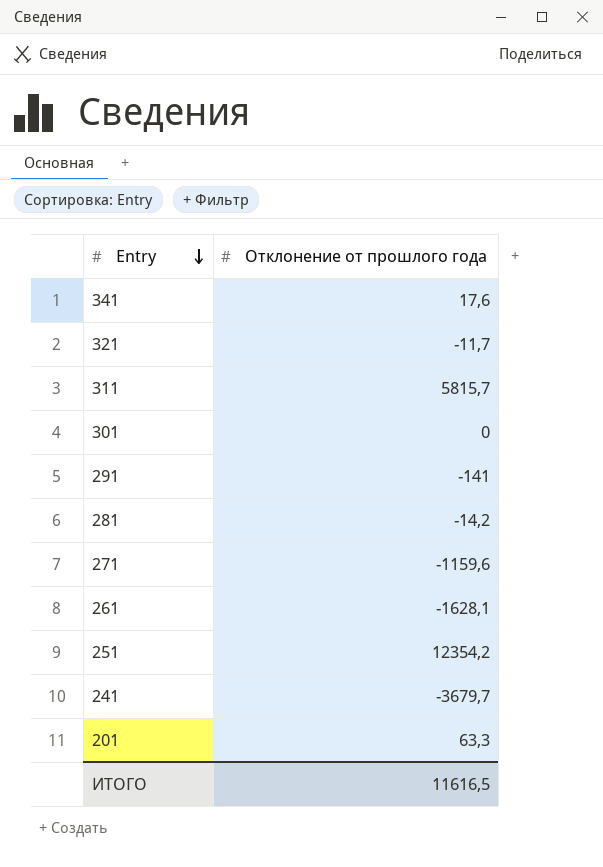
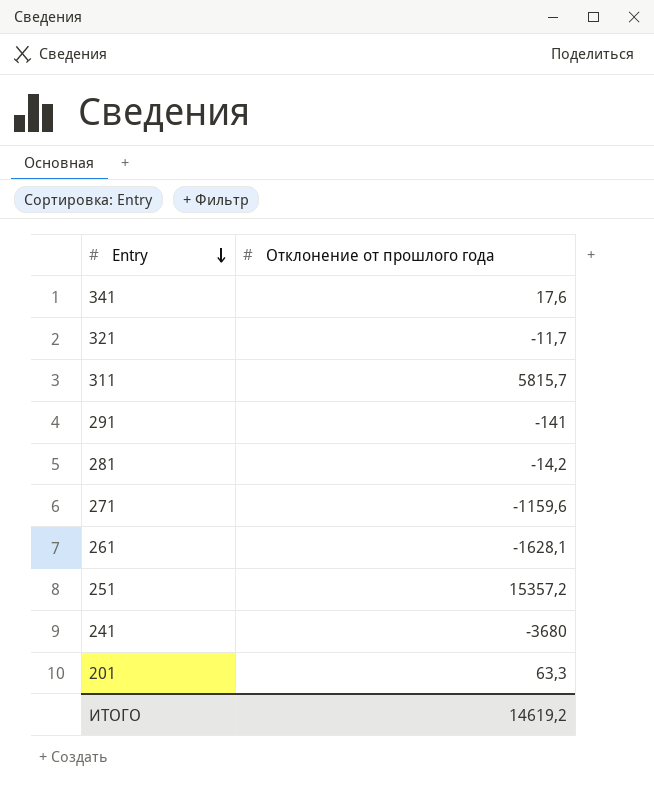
row 301: 0 -> none
251 | Отклонение от прошлого года: 12354,2 -> 15357,2
241 | Отклонение от прошлого года: -3679,7 -> -3680
ИТОГО | Отклонение от прошлого года: 11616,5 -> 14619,2

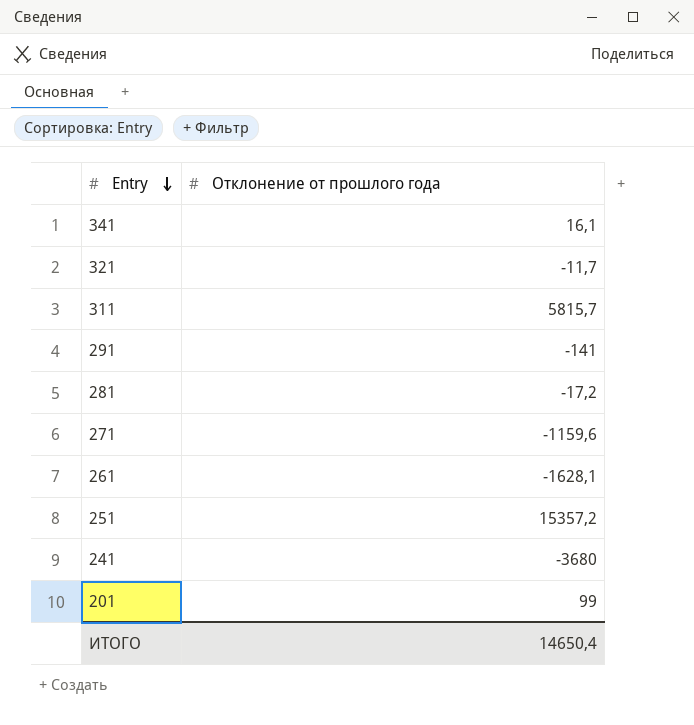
341 | Отклонение от прошлого года: 17,6 -> 16,1
281 | Отклонение от прошлого года: -14,2 -> -17,2
201 | Отклонение от прошлого года: 63,3 -> 99
ИТОГО | Отклонение от прошлого года: 14619,2 -> 14650,4

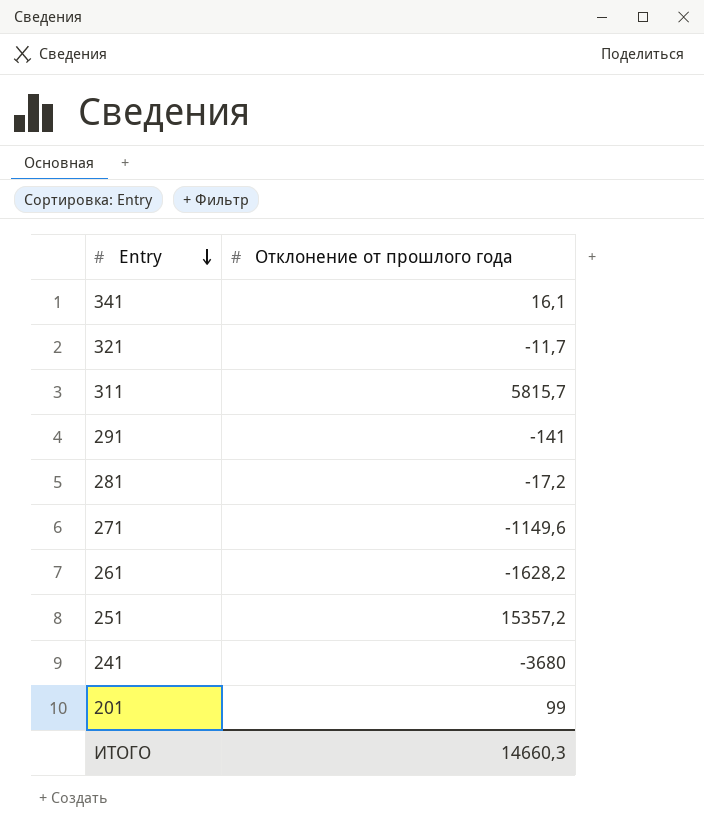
271 | Отклонение от прошлого года: -1159,6 -> -1149,6
261 | Отклонение от прошлого года: -1628,1 -> -1628,2
ИТОГО | Отклонение от прошлого года: 14650,4 -> 14660,3

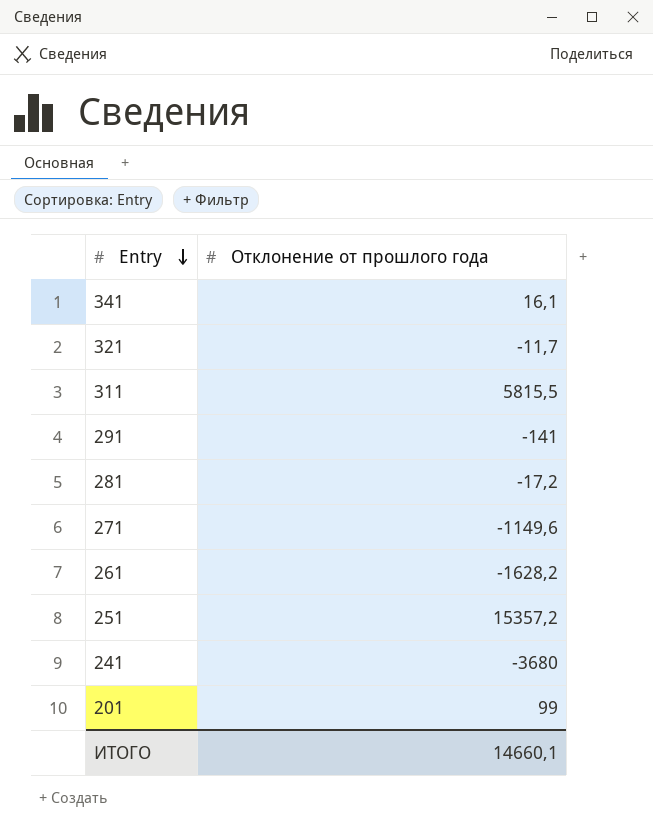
311 | Отклонение от прошлого года: 5815,7 -> 5815,5
ИТОГО | Отклонение от прошлого года: 14660,3 -> 14660,1

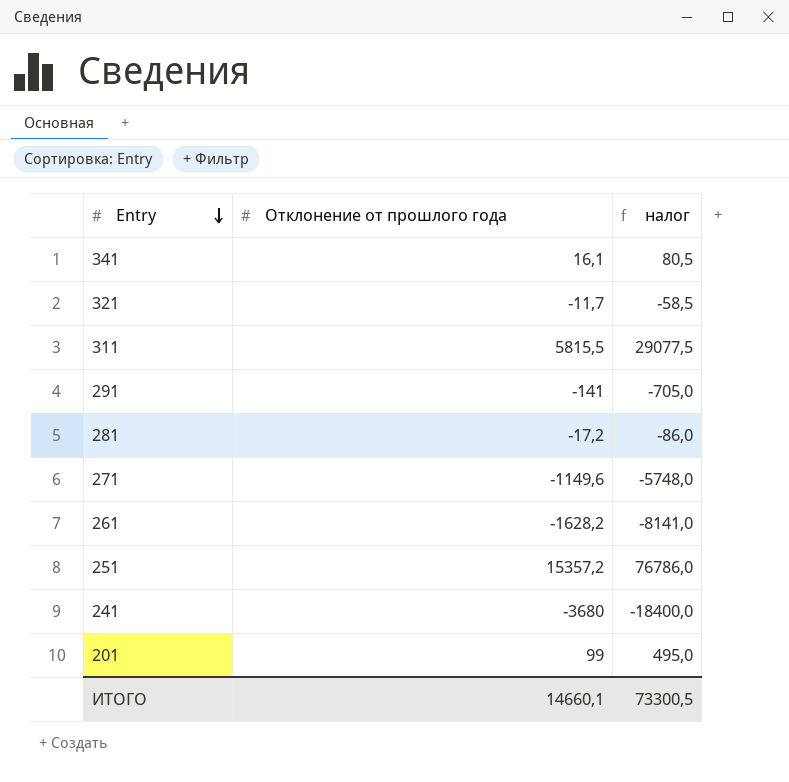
column налог | formula: none -> [Отклонение от прошлого года] * 5

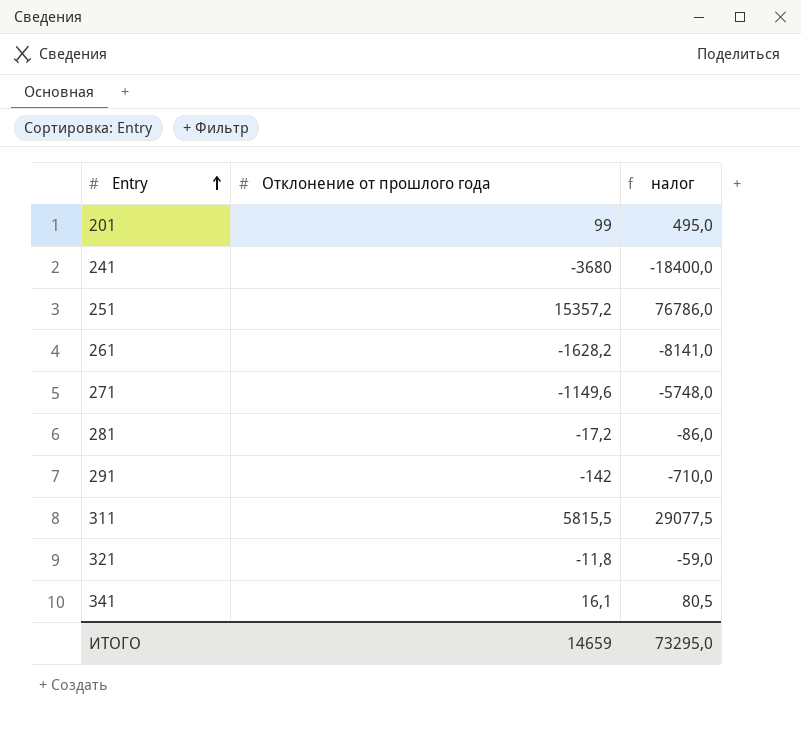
row order: Entry descending -> Entry ascending
291 | Отклонение от прошлого года: -141 -> -142
291 | налог: -705,0 -> -710,0
321 | Отклонение от прошлого года: -11,7 -> -11,8
321 | налог: -58,5 -> -59,0
ИТОГО | Отклонение от прошлого года: 14660,1 -> 14659
ИТОГО | налог: 73300,5 -> 73295,0

